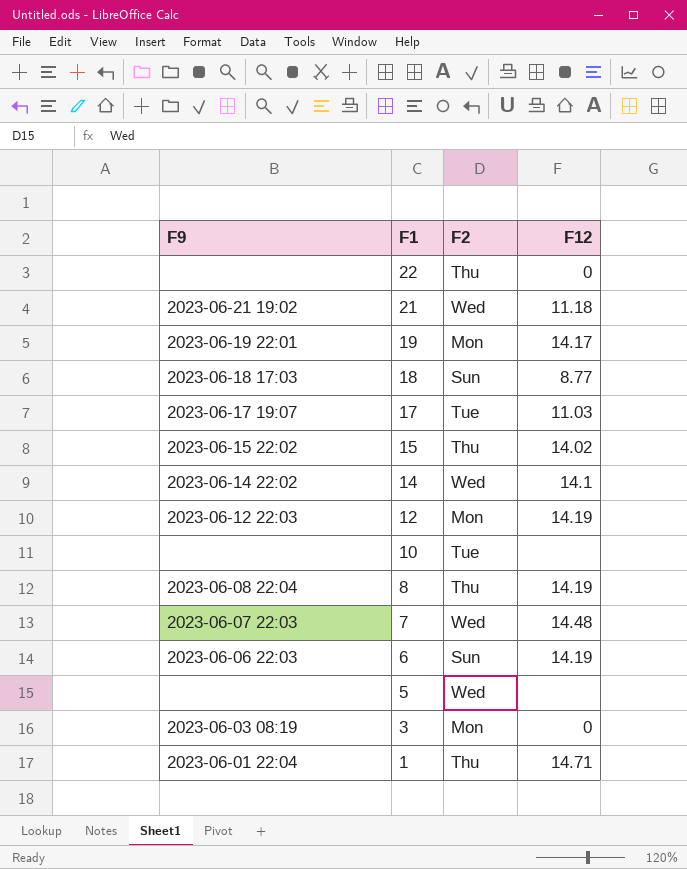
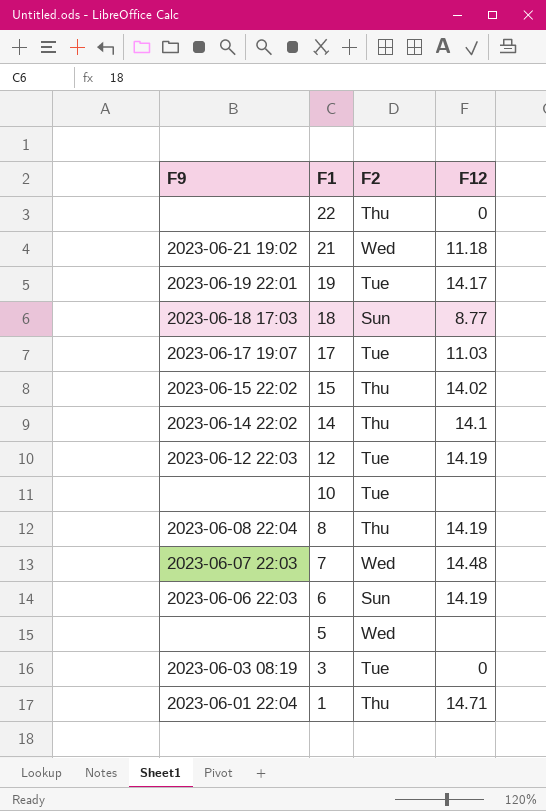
19 | F2: Mon -> Tue
14 | F2: Wed -> Thu
12 | F2: Mon -> Tue
3 | F2: Mon -> Tue

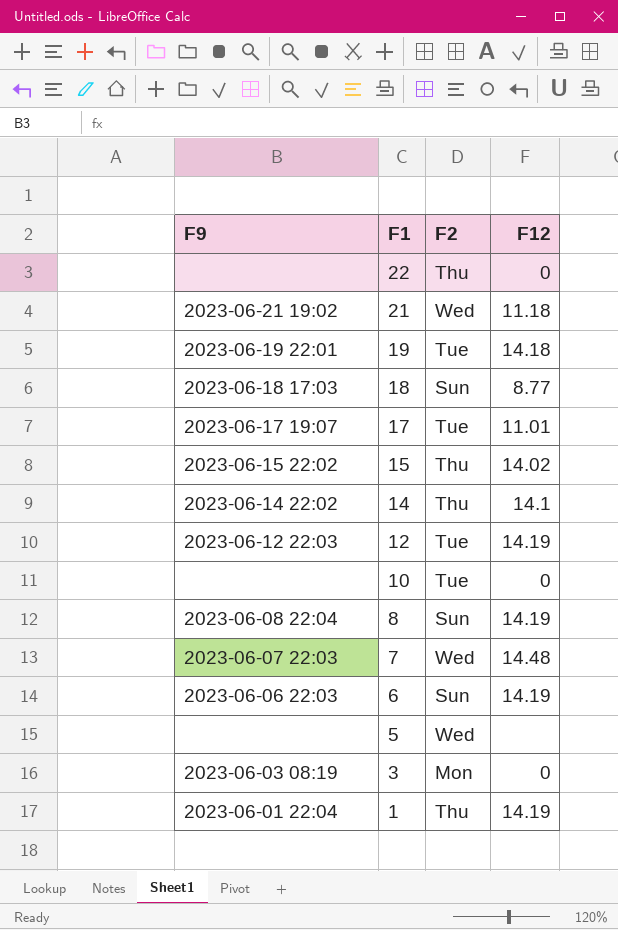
19 | F12: 14.17 -> 14.18
17 | F12: 11.03 -> 11.01
10 | F12: none -> 0
8 | F2: Thu -> Sun
3 | F2: Tue -> Mon
1 | F12: 14.71 -> 14.19

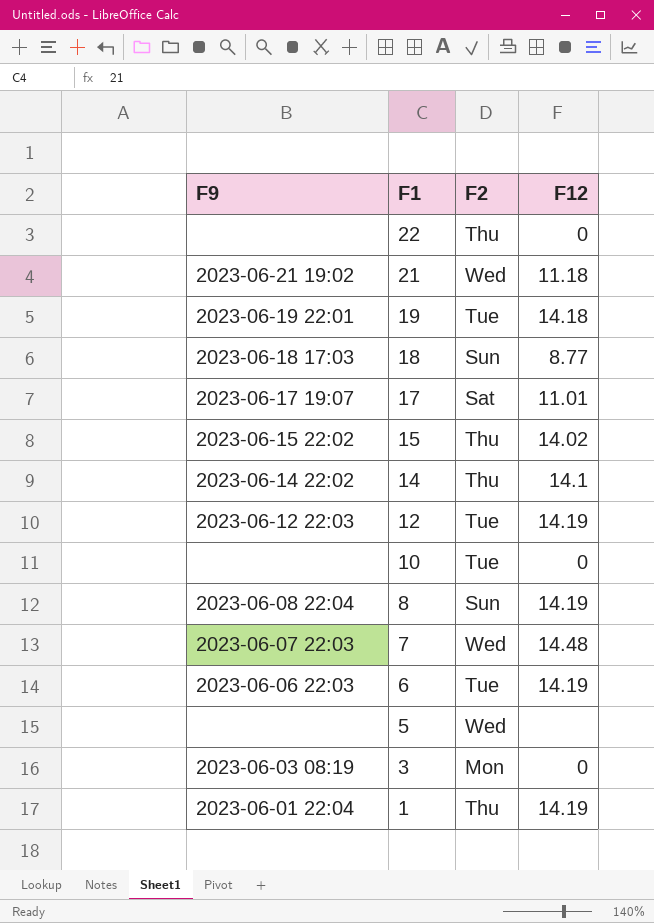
17 | F2: Tue -> Sat
6 | F2: Sun -> Tue

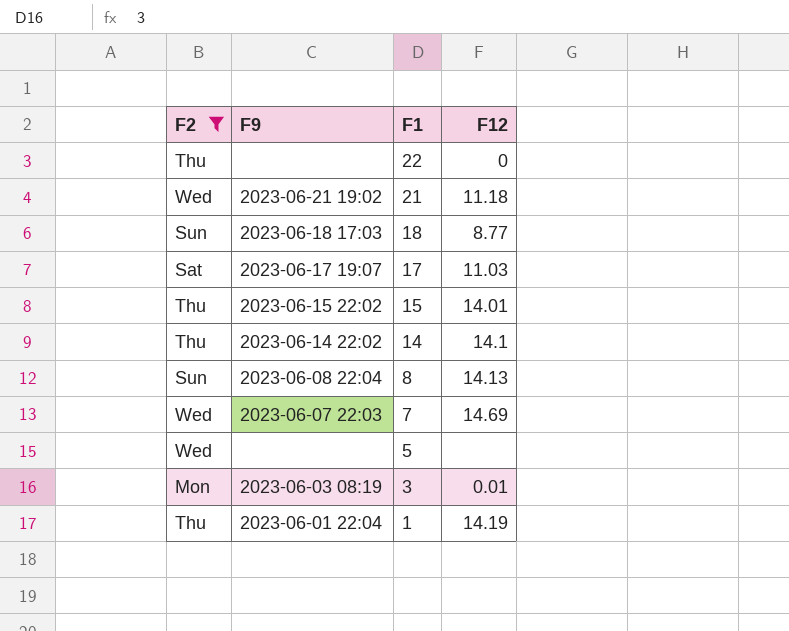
filter: none -> F2 != Tue
column F2 | position: 3 -> 1
17 | F12: 11.01 -> 11.03
15 | F12: 14.02 -> 14.01
8 | F12: 14.19 -> 14.13
7 | F12: 14.48 -> 14.69
3 | F12: 0 -> 0.01

